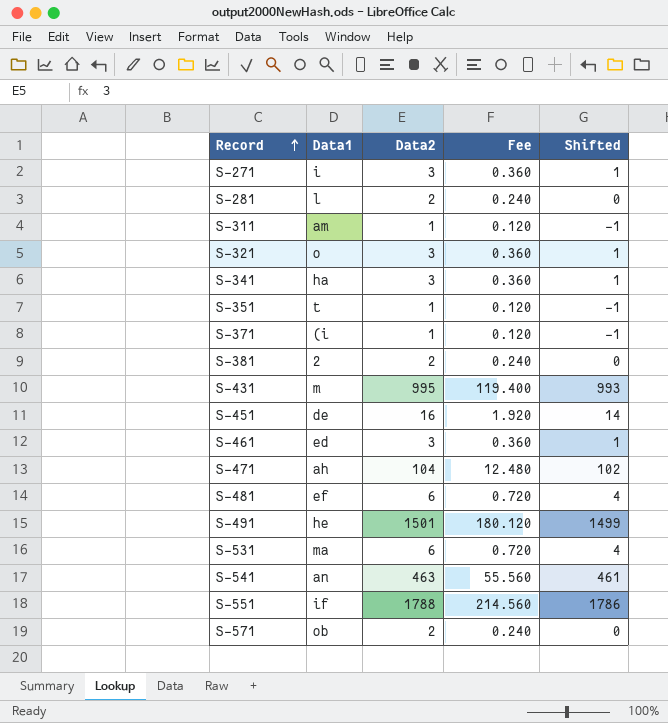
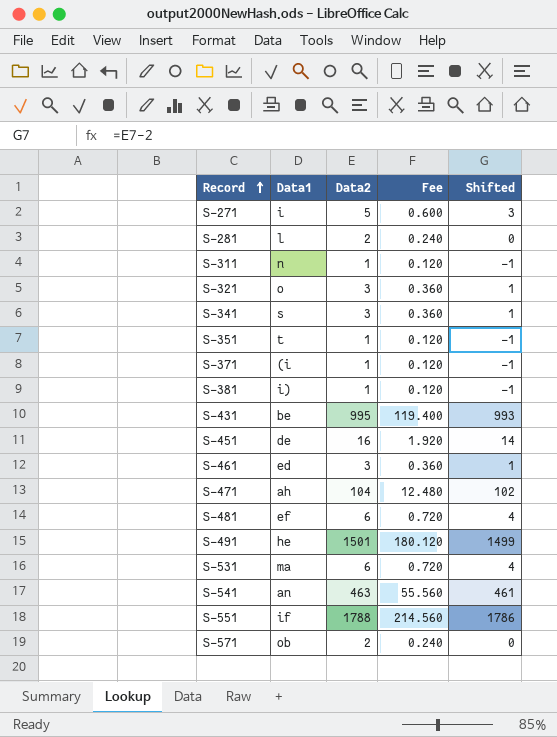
S-271 | Data2: 3 -> 5
S-271 | Fee: 0.360 -> 0.600
S-271 | Shifted: 1 -> 3
S-311 | Data1: am -> n
S-341 | Data1: ha -> s
S-381 | Data1: 2 -> i)
S-381 | Data2: 2 -> 1
S-381 | Fee: 0.240 -> 0.120
S-381 | Shifted: 0 -> -1
S-431 | Data1: m -> be

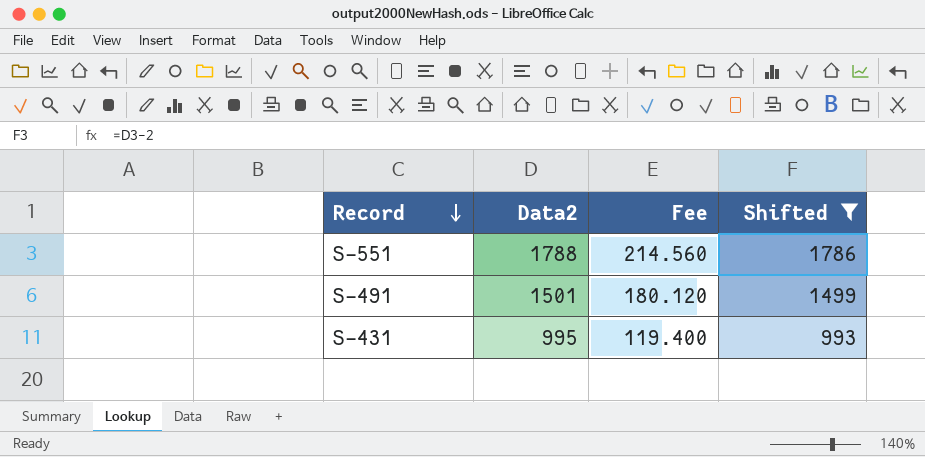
filter: none -> Shifted >= 993
row order: Record ascending -> Record descending
column Data1 | position: 2 -> none

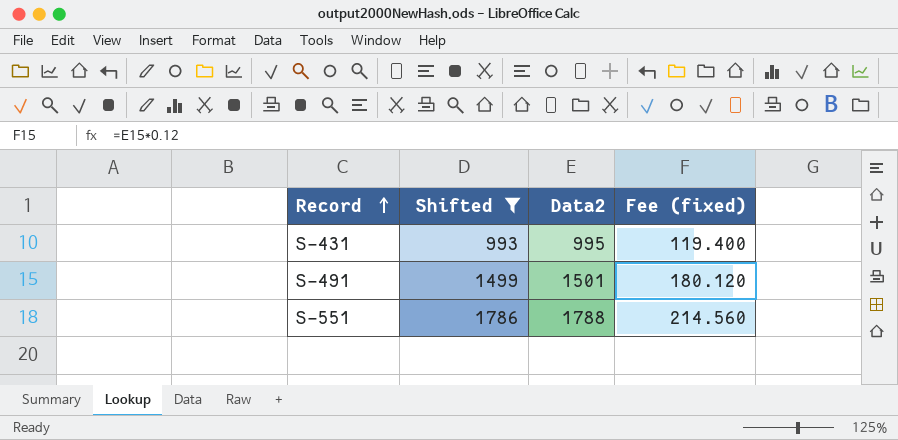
row order: Record descending -> Record ascending
column Shifted | position: 4 -> 2
column name: Fee -> Fee (fixed)

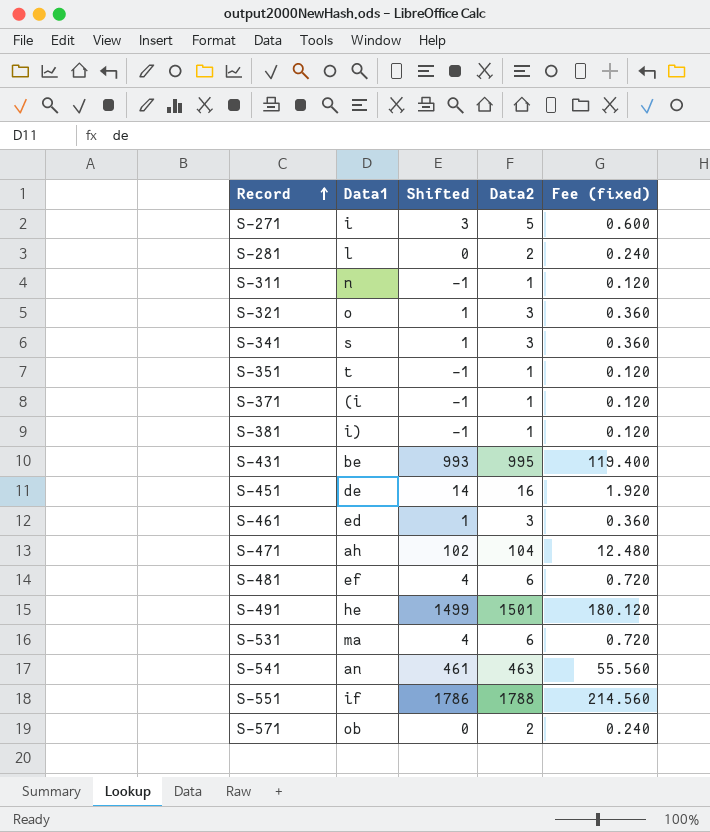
filter: Shifted >= 993 -> none
column Data1 | position: none -> 2

